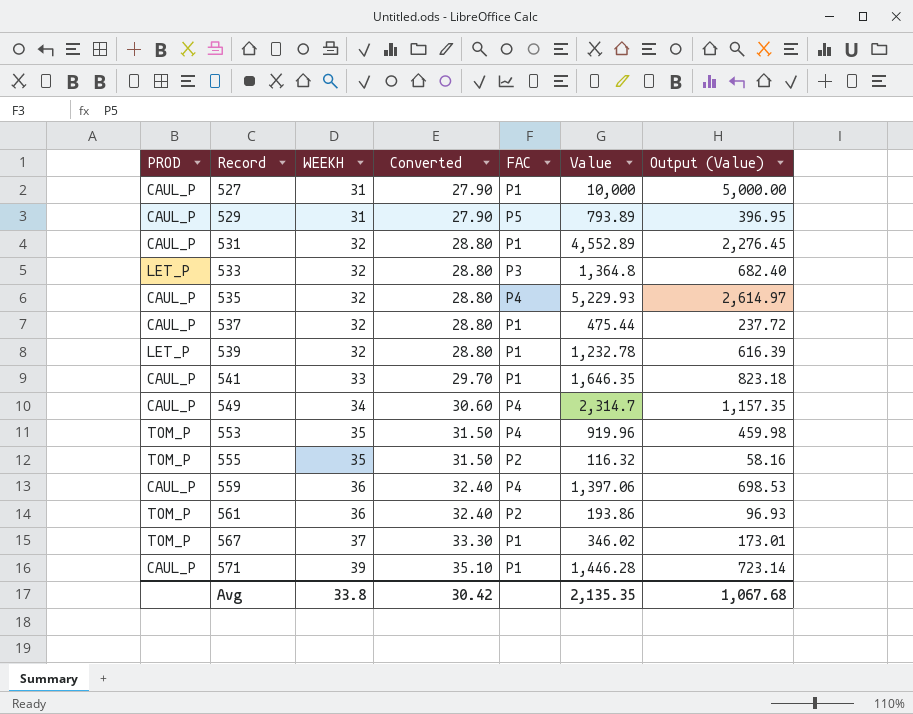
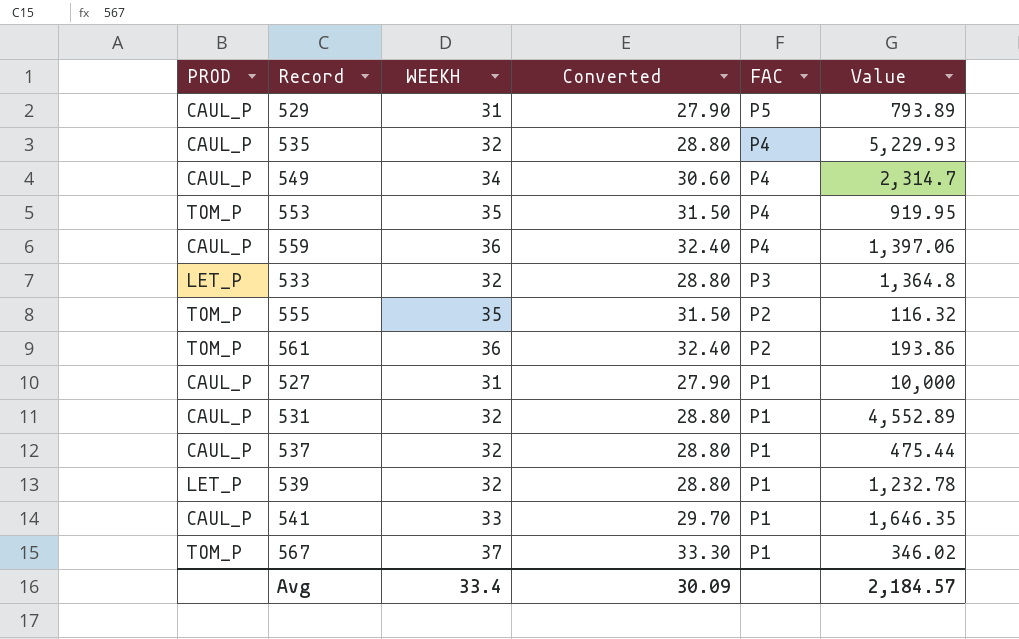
row order: Record ascending -> FAC descending
column Output (Value) | formula: [Value] * 0.5 -> none
row 571: CAUL_P | 39 | 35.10 | P1 | 1,446.28 | 723.14 -> none
553 | Value: 919.96 -> 919.95
Avg | WEEKH: 33.8 -> 33.4
Avg | Converted: 30.42 -> 30.09
Avg | Value: 2,135.35 -> 2,184.57

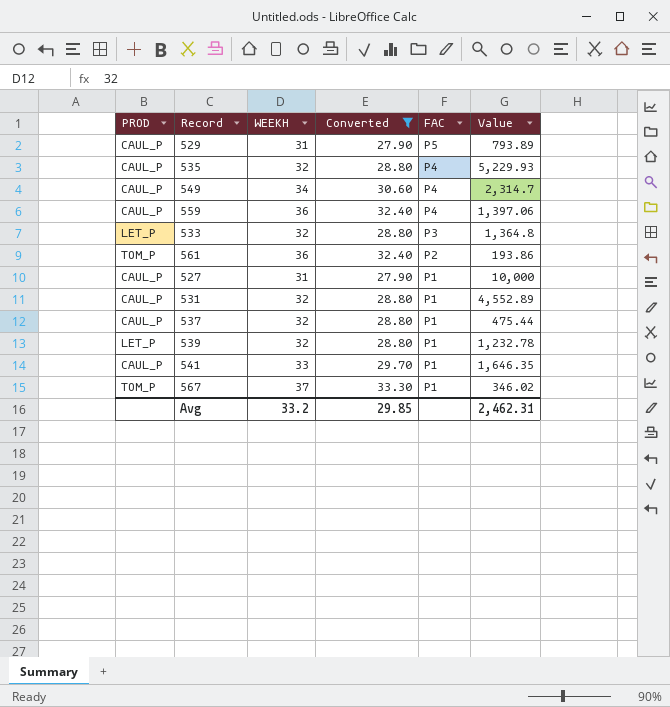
filter: none -> Converted != 31.50
Avg | WEEKH: 33.4 -> 33.2
Avg | Converted: 30.09 -> 29.85
Avg | Value: 2,184.57 -> 2,462.31

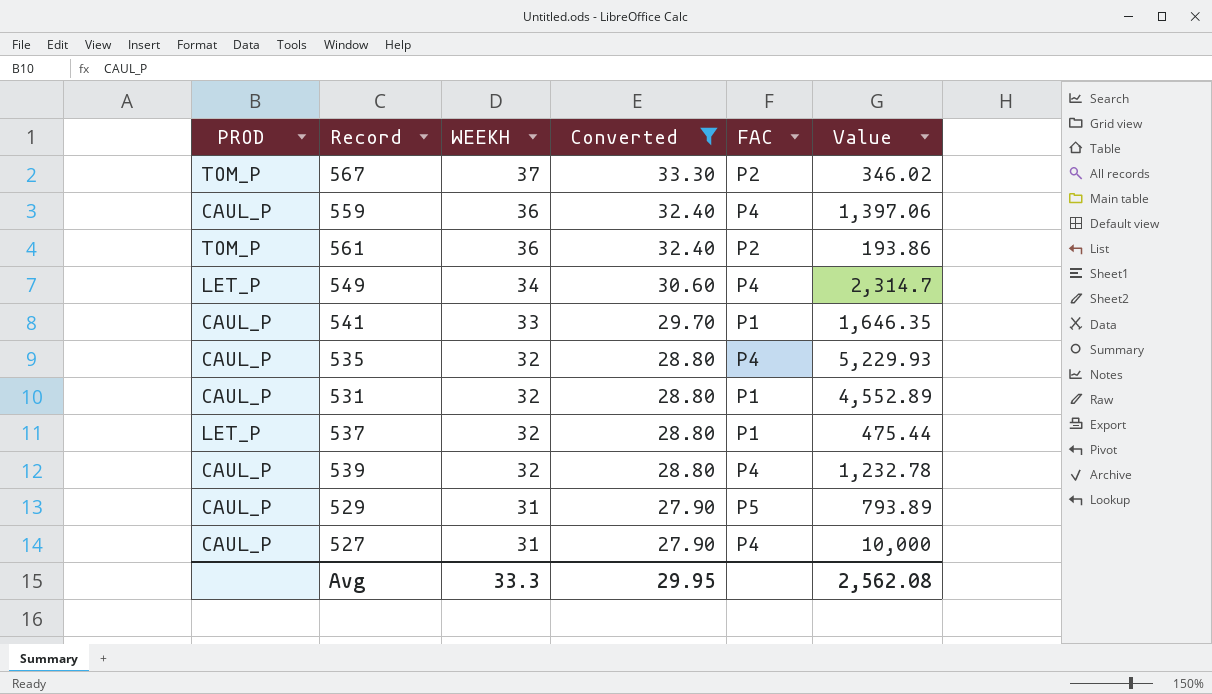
row order: FAC descending -> WEEKH descending
row 533: LET_P | 32 | 28.80 | P3 | 1,364.8 -> none
567 | FAC: P1 -> P2
549 | PROD: CAUL_P -> LET_P
537 | PROD: CAUL_P -> LET_P
539 | PROD: LET_P -> CAUL_P
539 | FAC: P1 -> P4
527 | FAC: P1 -> P4
Avg | WEEKH: 33.2 -> 33.3
Avg | Converted: 29.85 -> 29.95
Avg | Value: 2,462.31 -> 2,562.08

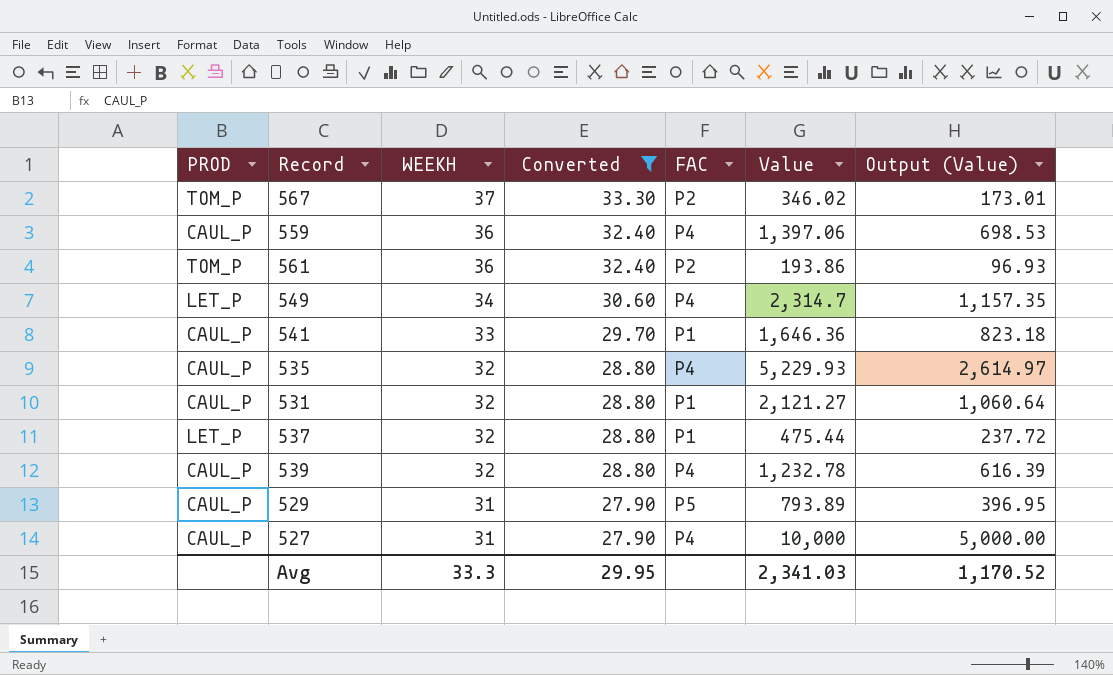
column Output (Value) | formula: none -> [Value] * 0.5
541 | Value: 1,646.35 -> 1,646.36
531 | Value: 4,552.89 -> 2,121.27
Avg | Value: 2,562.08 -> 2,341.03

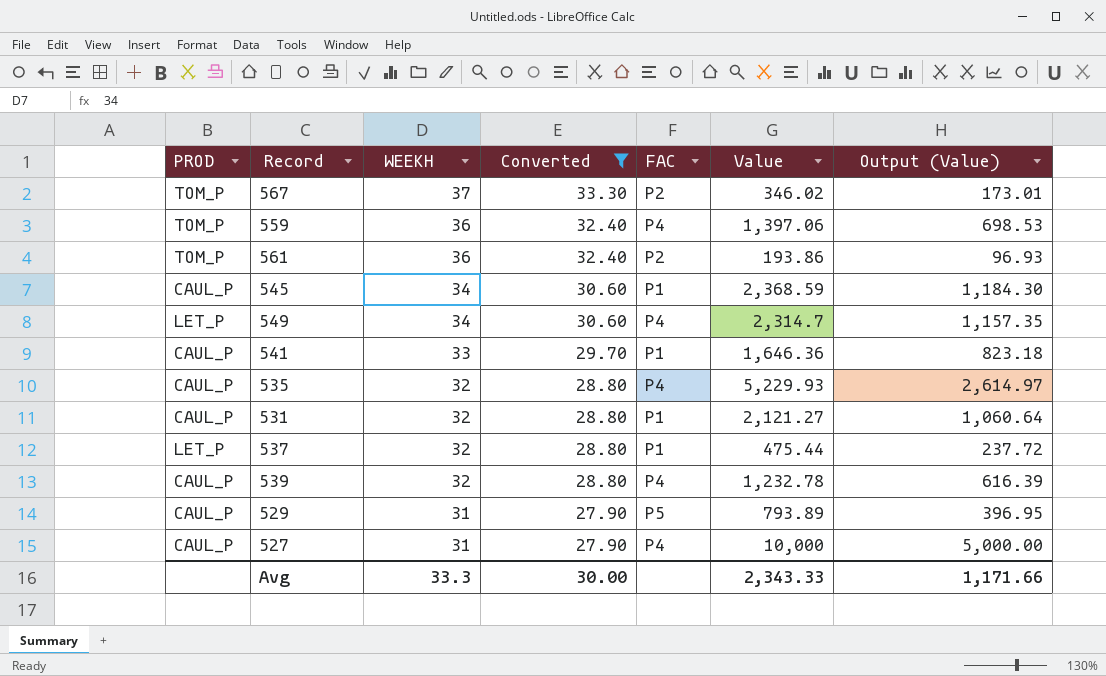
559 | PROD: CAUL_P -> TOM_P
row 545: none -> CAUL_P | 34 | 30.60 | P1 | 2,368.59 | 1,184.30
Avg | Converted: 29.95 -> 30.00
Avg | Value: 2,341.03 -> 2,343.33
Avg | Output (Value): 1,170.52 -> 1,171.66

